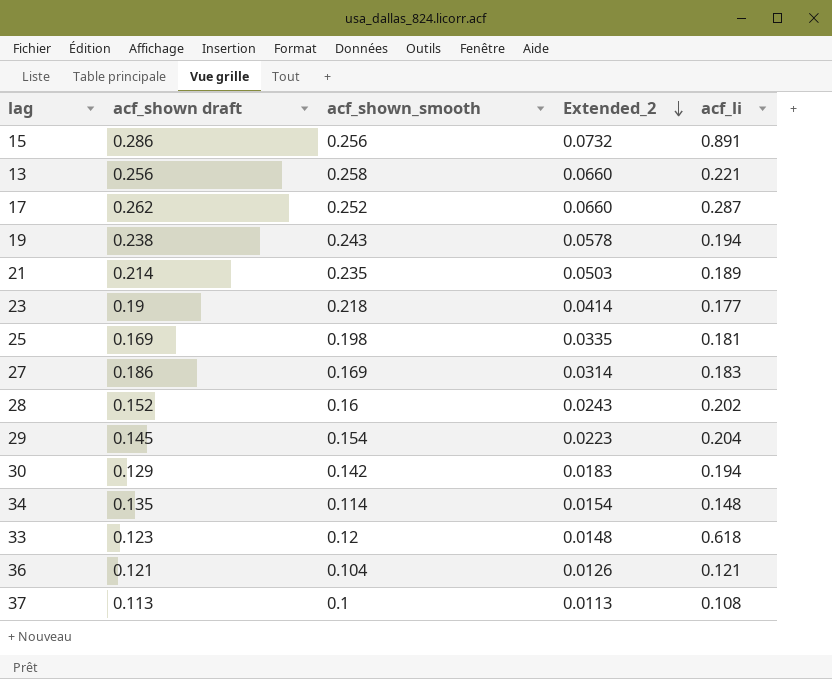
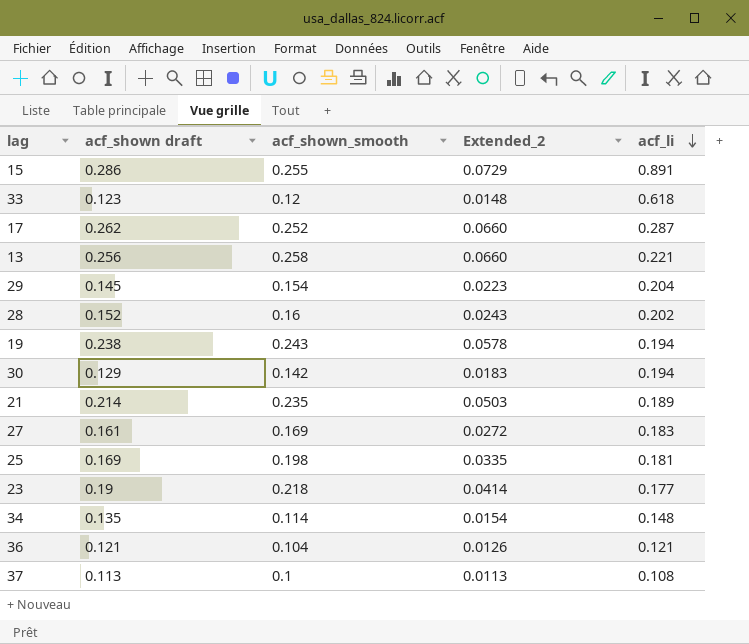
row order: Extended_2 descending -> acf_li descending
15 | acf_shown_smooth: 0.256 -> 0.255
15 | Extended_2: 0.0732 -> 0.0729
27 | acf_shown draft: 0.186 -> 0.161
27 | Extended_2: 0.0314 -> 0.0272

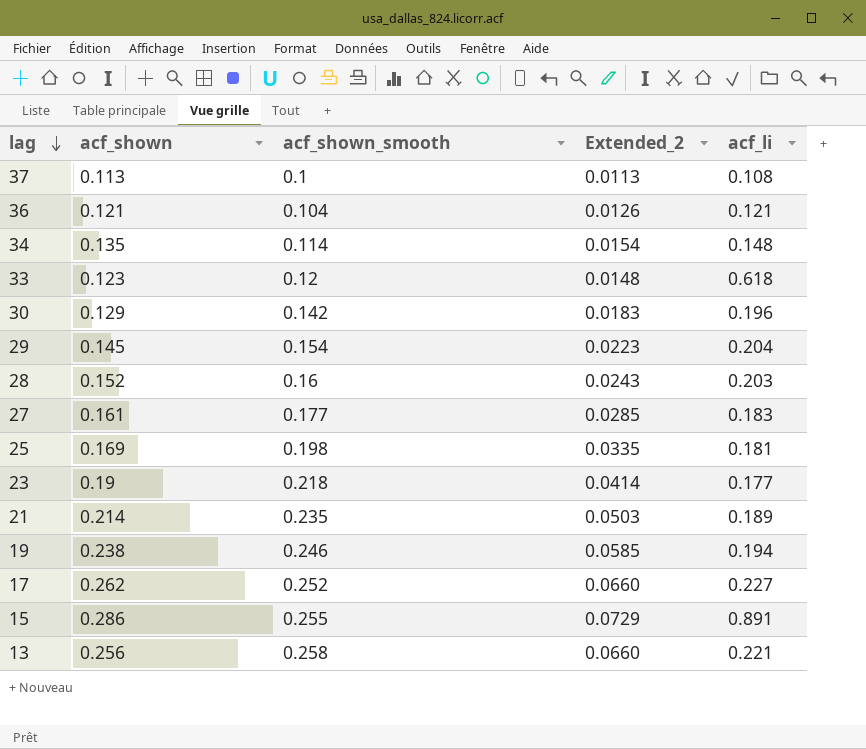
row order: acf_li descending -> lag descending
column name: acf_shown draft -> acf_shown
30 | acf_li: 0.194 -> 0.196
28 | acf_li: 0.202 -> 0.203
27 | acf_shown_smooth: 0.169 -> 0.177
27 | Extended_2: 0.0272 -> 0.0285
19 | acf_shown_smooth: 0.243 -> 0.246
19 | Extended_2: 0.0578 -> 0.0585
17 | acf_li: 0.287 -> 0.227

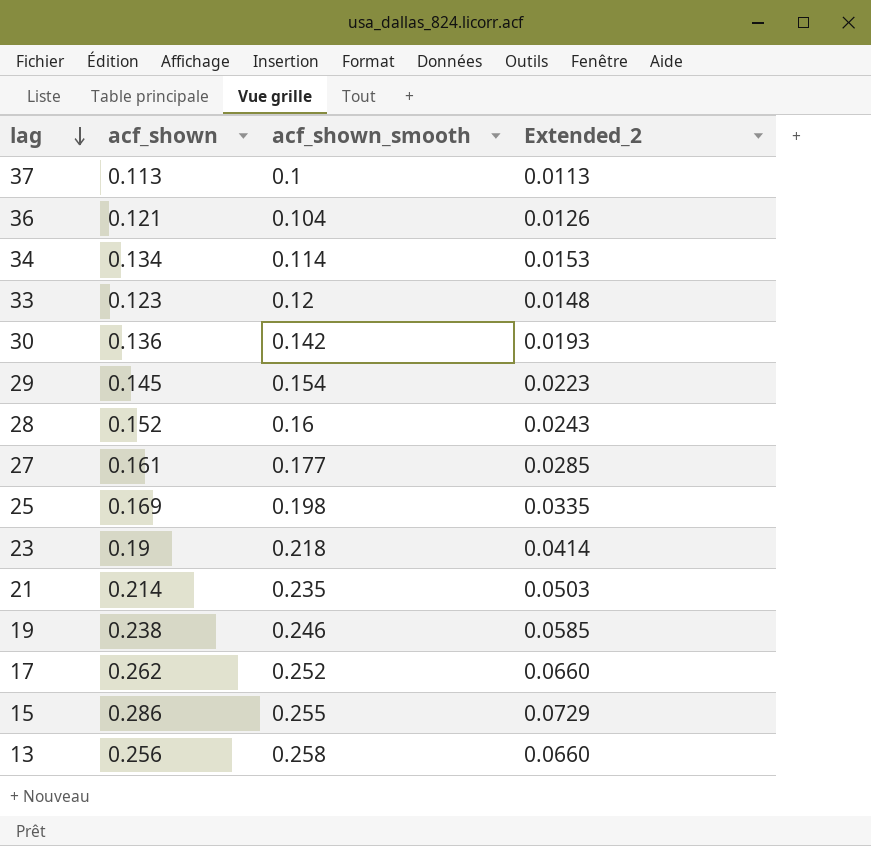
column acf_li | position: 5 -> none
34 | acf_shown: 0.135 -> 0.134
34 | Extended_2: 0.0154 -> 0.0153
30 | acf_shown: 0.129 -> 0.136
30 | Extended_2: 0.0183 -> 0.0193

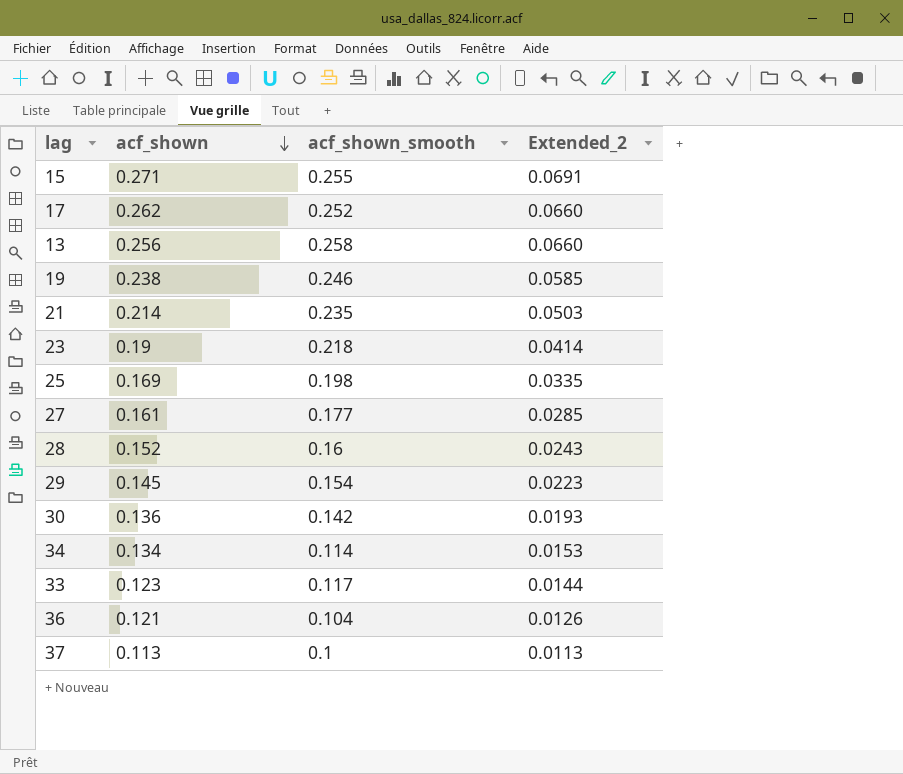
row order: lag descending -> acf_shown descending
15 | acf_shown: 0.286 -> 0.271
15 | Extended_2: 0.0729 -> 0.0691
33 | acf_shown_smooth: 0.12 -> 0.117
33 | Extended_2: 0.0148 -> 0.0144

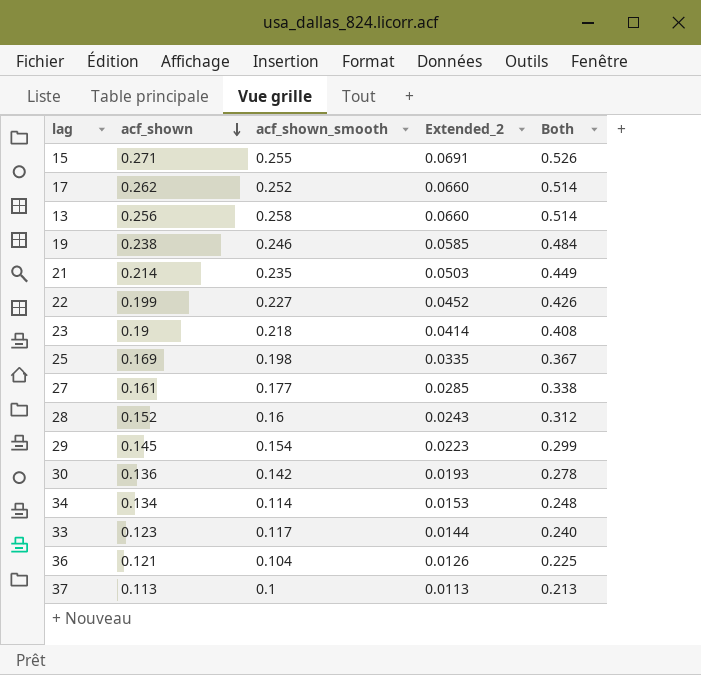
column Both | formula: none -> [acf_shown] + [acf_shown_smooth]
row 22: none -> 0.199 | 0.227 | 0.0452 | 0.426

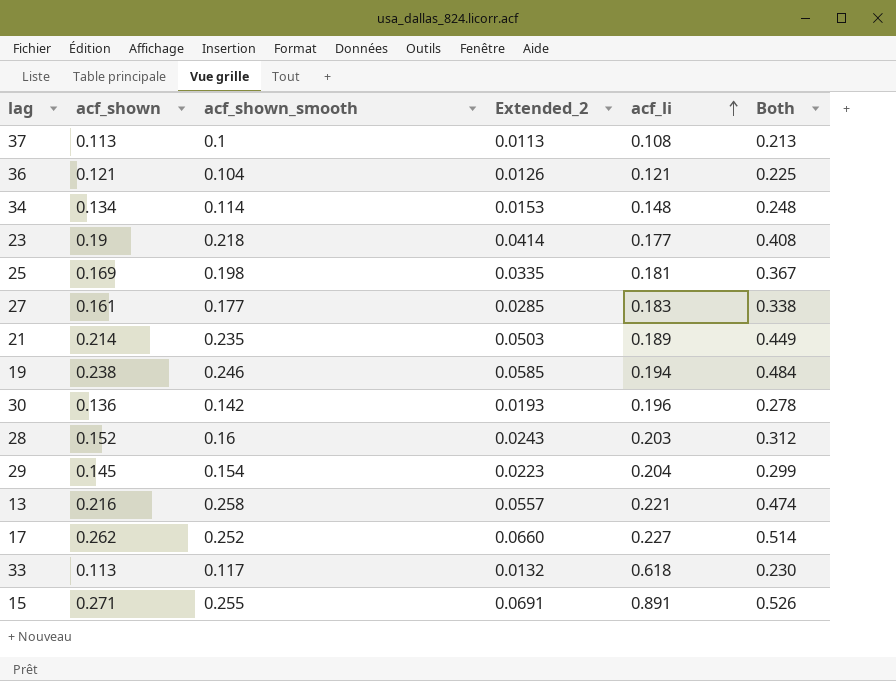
row order: acf_shown descending -> acf_li ascending
column acf_li | position: none -> 5
row 22: 0.199 | 0.227 | 0.0452 | 0.426 -> none
13 | acf_shown: 0.256 -> 0.216
13 | Extended_2: 0.0660 -> 0.0557
13 | Both: 0.514 -> 0.474
33 | acf_shown: 0.123 -> 0.113
33 | Extended_2: 0.0144 -> 0.0132
33 | Both: 0.240 -> 0.230

